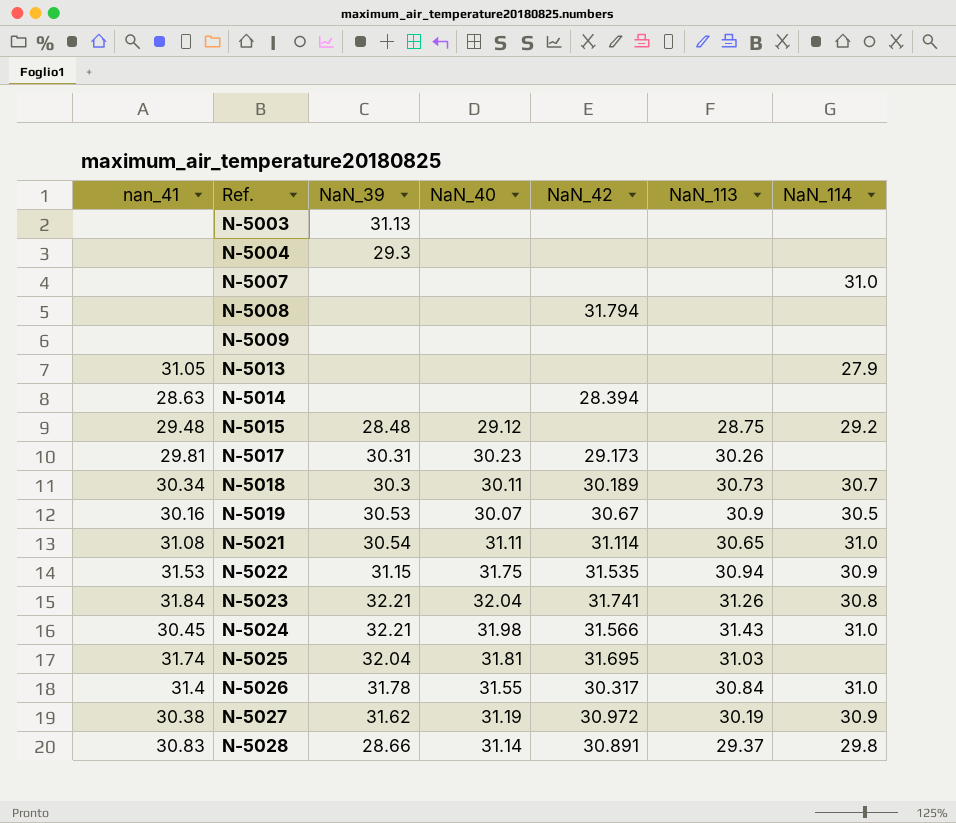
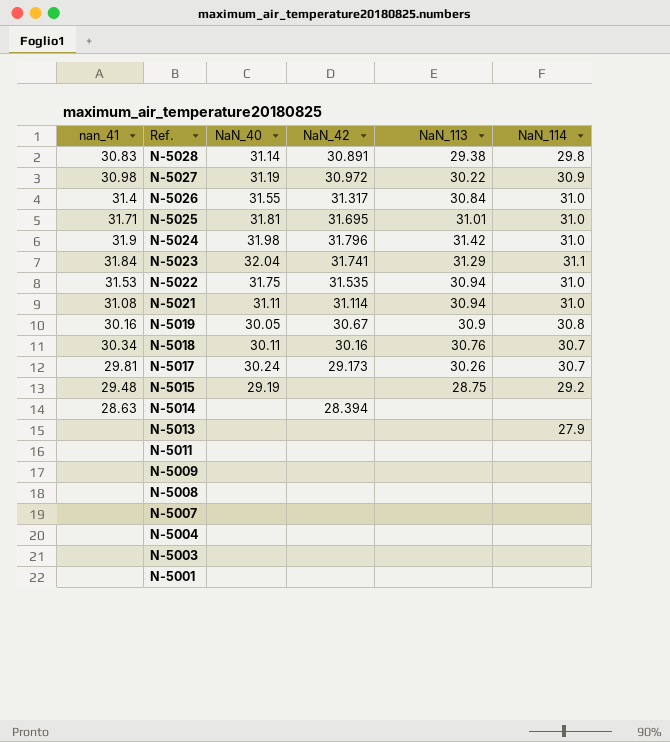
row order: Ref. ascending -> Ref. descending
column NaN_39 | position: 3 -> none
N-5028 | NaN_113: 29.37 -> 29.38
N-5027 | nan_41: 30.38 -> 30.98
N-5027 | NaN_113: 30.19 -> 30.22
N-5026 | NaN_42: 30.317 -> 31.317
N-5025 | nan_41: 31.74 -> 31.71
N-5025 | NaN_113: 31.03 -> 31.01
N-5025 | NaN_114: none -> 31.0
N-5024 | nan_41: 30.45 -> 31.9
N-5024 | NaN_42: 31.566 -> 31.796
N-5024 | NaN_113: 31.43 -> 31.42
N-5023 | NaN_113: 31.26 -> 31.29
N-5023 | NaN_114: 30.8 -> 31.1
N-5022 | NaN_114: 30.9 -> 31.0
N-5021 | NaN_113: 30.65 -> 30.94
N-5019 | NaN_40: 30.07 -> 30.05
N-5019 | NaN_114: 30.5 -> 30.8
N-5018 | NaN_42: 30.189 -> 30.16
N-5018 | NaN_113: 30.73 -> 30.76
N-5017 | NaN_40: 30.23 -> 30.24
N-5017 | NaN_114: none -> 30.7
N-5015 | NaN_40: 29.12 -> 29.19
N-5013 | nan_41: 31.05 -> none
row N-5011: none -> none | none | none | none | none
N-5008 | NaN_42: 31.794 -> none
N-5007 | NaN_114: 31.0 -> none
row N-5001: none -> none | none | none | none | none

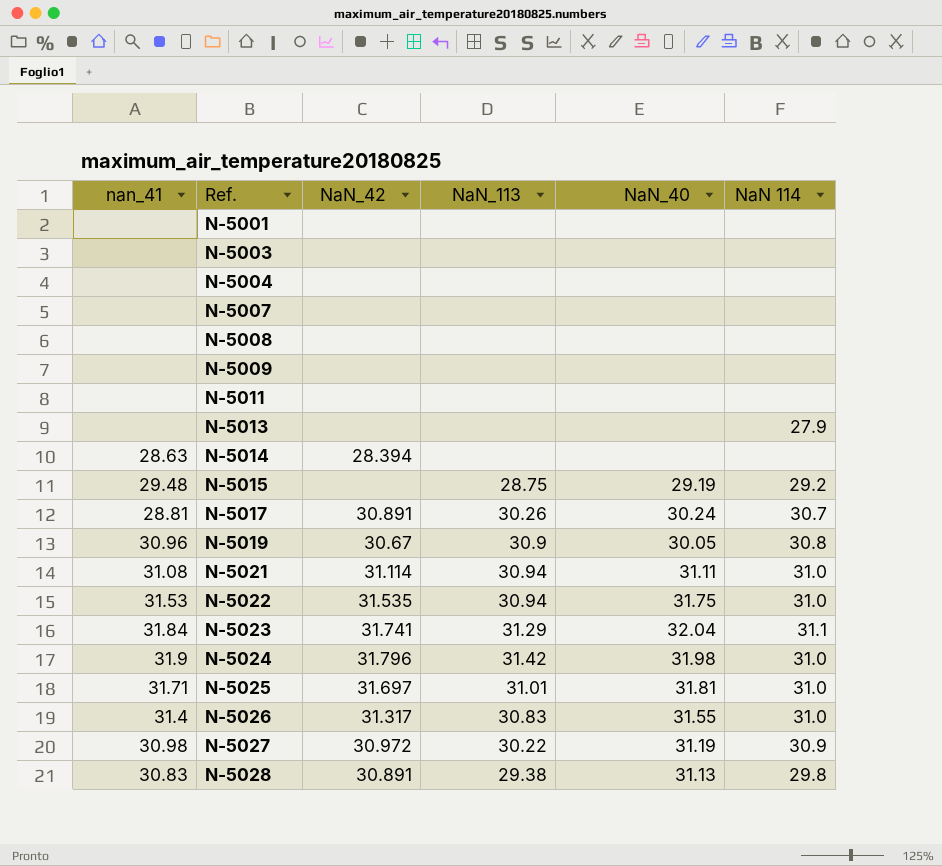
row order: Ref. descending -> Ref. ascending
column NaN_40 | position: 3 -> 5
column name: NaN_114 -> NaN 114
row N-5018: 30.34 | 30.11 | 30.16 | 30.76 | 30.7 -> none
N-5017 | nan_41: 29.81 -> 28.81
N-5017 | NaN_42: 29.173 -> 30.891
N-5019 | nan_41: 30.16 -> 30.96
N-5025 | NaN_42: 31.695 -> 31.697
N-5026 | NaN_113: 30.84 -> 30.83
N-5028 | NaN_40: 31.14 -> 31.13

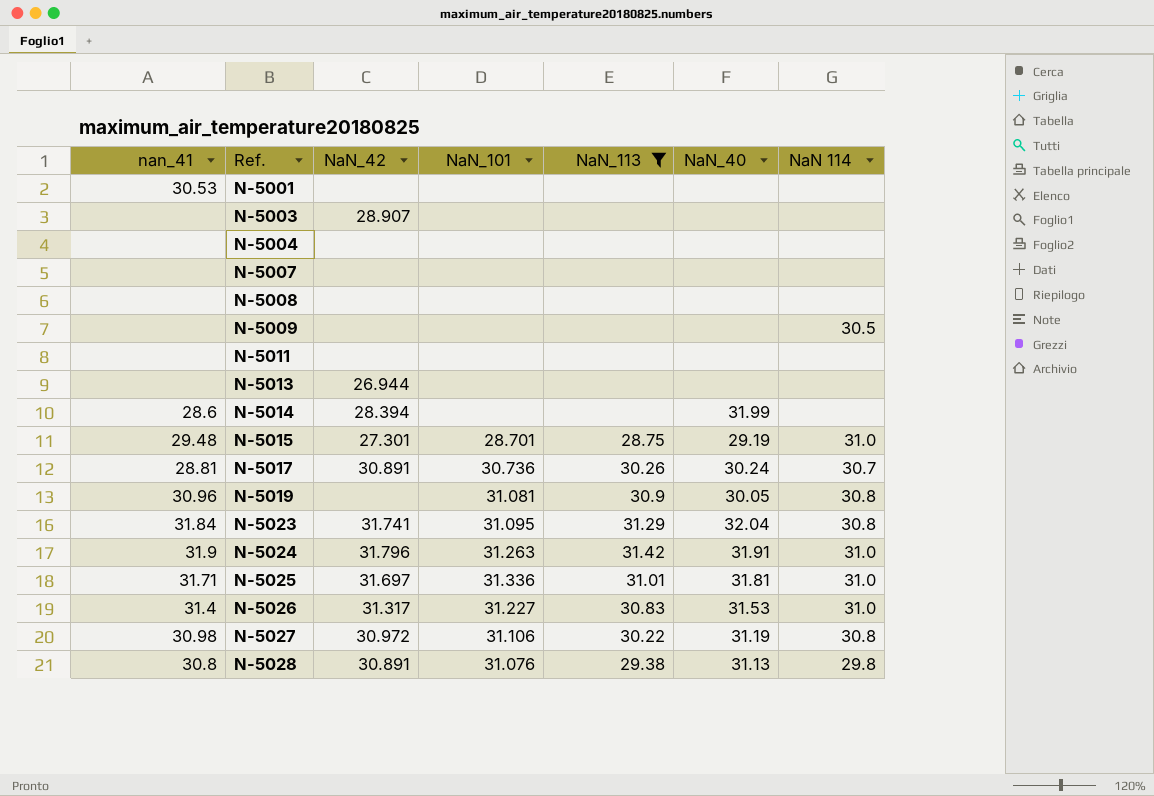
filter: none -> NaN_113 != 30.94
column NaN_101 | position: none -> 4
N-5001 | nan_41: none -> 30.53
N-5003 | NaN_42: none -> 28.907
N-5009 | NaN 114: none -> 30.5
N-5013 | NaN_42: none -> 26.944
N-5013 | NaN 114: 27.9 -> none
N-5014 | nan_41: 28.63 -> 28.6
N-5014 | NaN_40: none -> 31.99
N-5015 | NaN_42: none -> 27.301
N-5015 | NaN 114: 29.2 -> 31.0
N-5019 | NaN_42: 30.67 -> none
N-5023 | NaN 114: 31.1 -> 30.8
N-5024 | NaN_40: 31.98 -> 31.91
N-5026 | NaN_40: 31.55 -> 31.53
N-5027 | NaN 114: 30.9 -> 30.8
N-5028 | nan_41: 30.83 -> 30.8

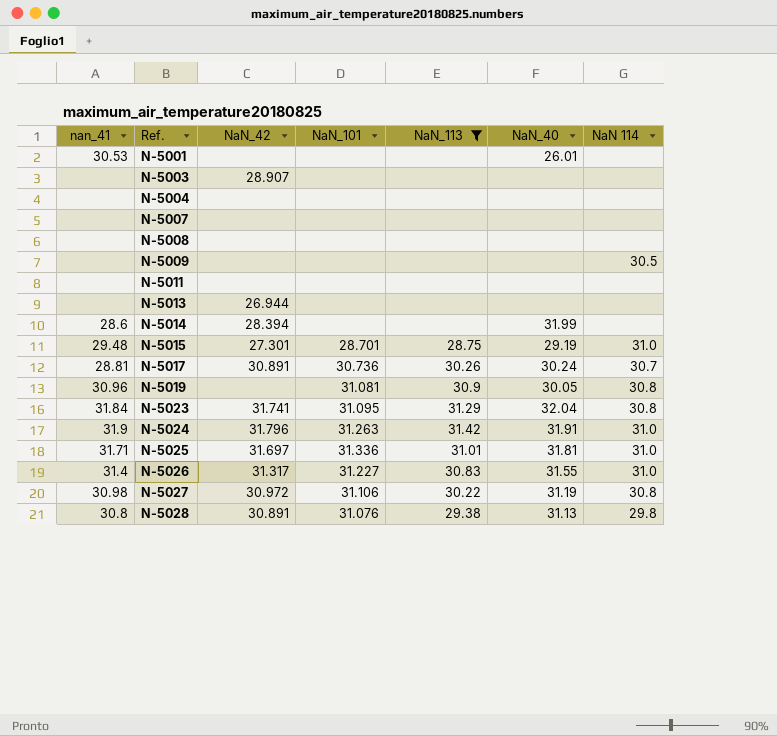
N-5001 | NaN_40: none -> 26.01
N-5026 | NaN_40: 31.53 -> 31.55

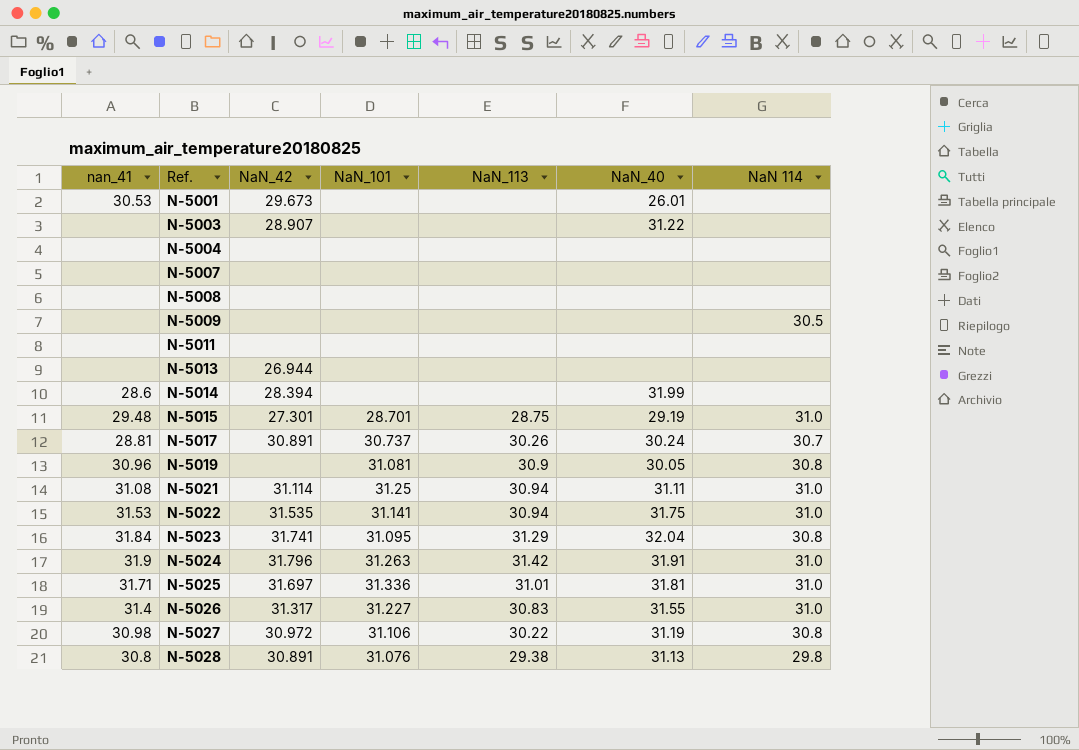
filter: NaN_113 != 30.94 -> none
N-5001 | NaN_42: none -> 29.673
N-5003 | NaN_40: none -> 31.22
N-5017 | NaN_101: 30.736 -> 30.737

